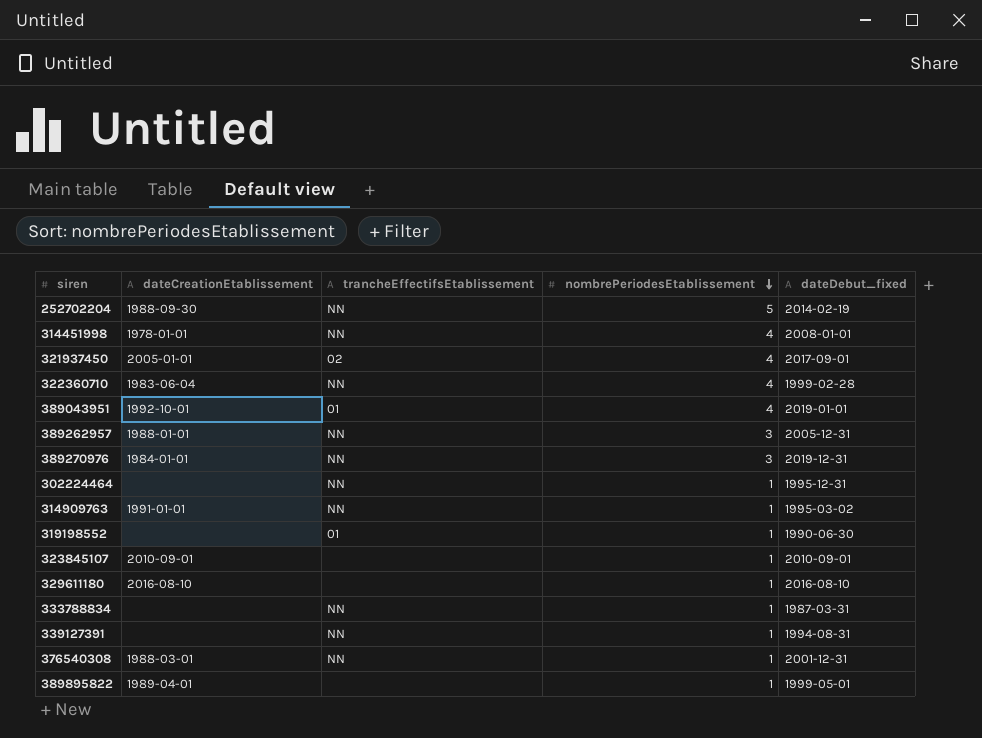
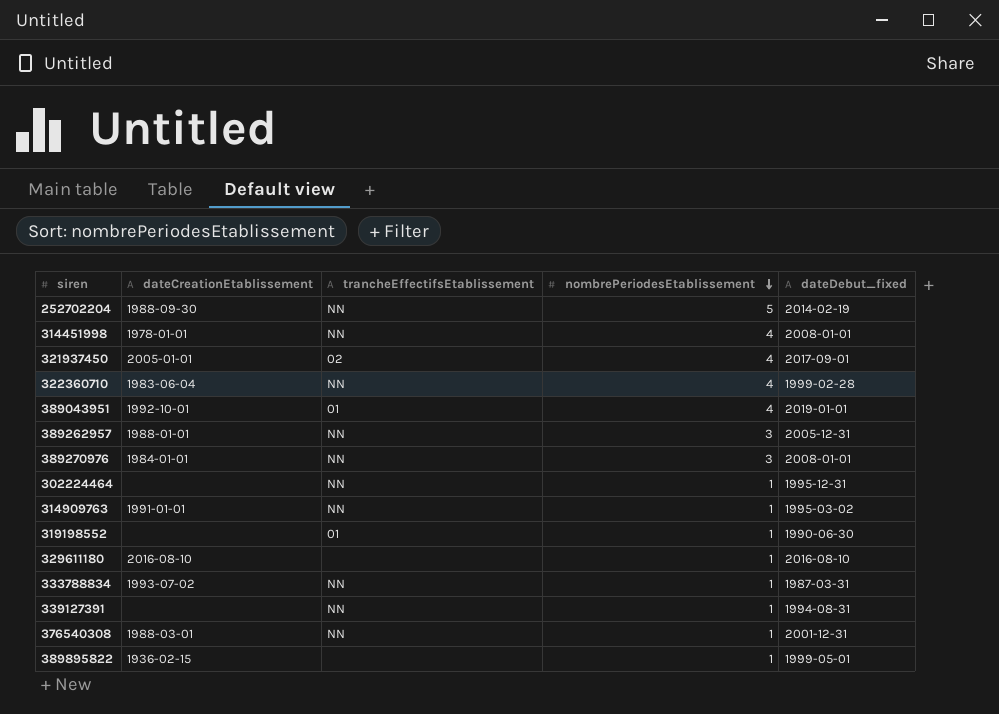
row 323845107: 2010-09-01 | none | 1 | 2010-09-01 -> none
389270976 | dateDebut_fixed: 2019-12-31 -> 2008-01-01
333788834 | dateCreationEtablissement: none -> 1993-07-02
389895822 | dateCreationEtablissement: 1989-04-01 -> 1936-02-15

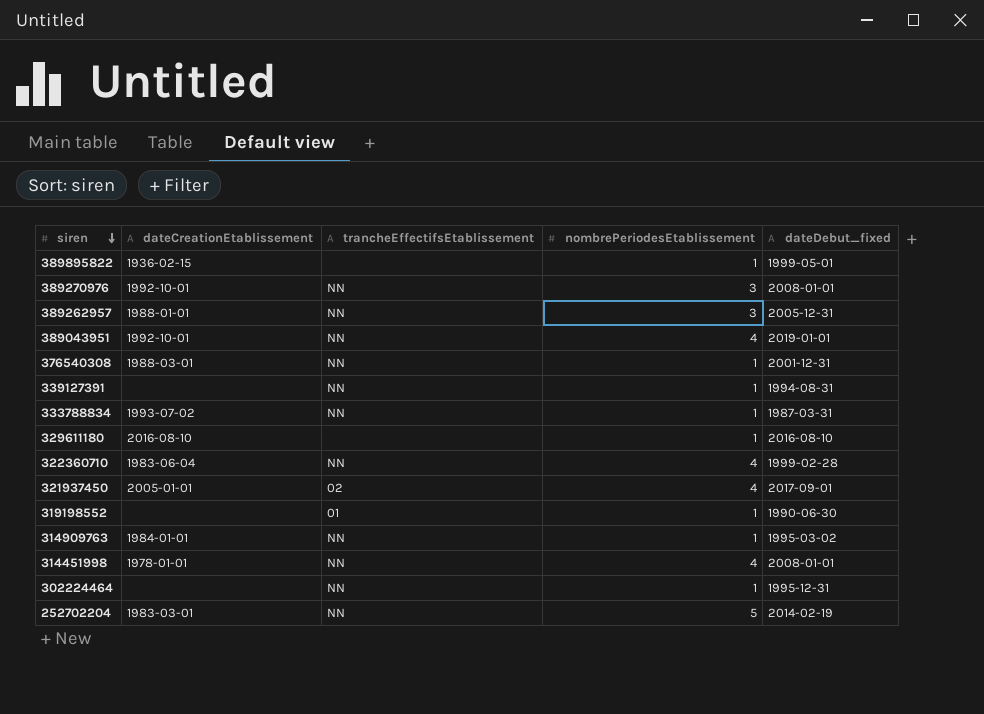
row order: nombrePeriodesEtablissement descending -> siren descending
389270976 | dateCreationEtablissement: 1984-01-01 -> 1992-10-01
389043951 | trancheEffectifsEtablissement: 01 -> NN
314909763 | dateCreationEtablissement: 1991-01-01 -> 1984-01-01
252702204 | dateCreationEtablissement: 1988-09-30 -> 1983-03-01

